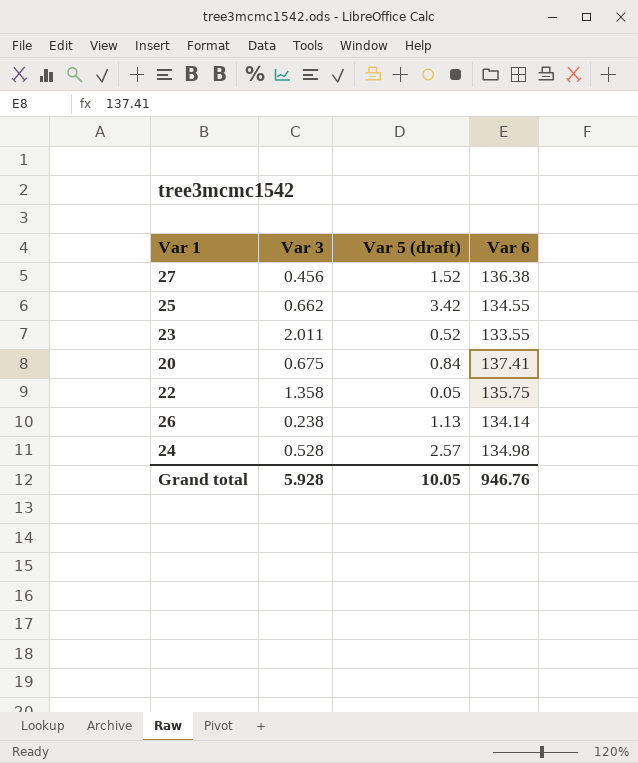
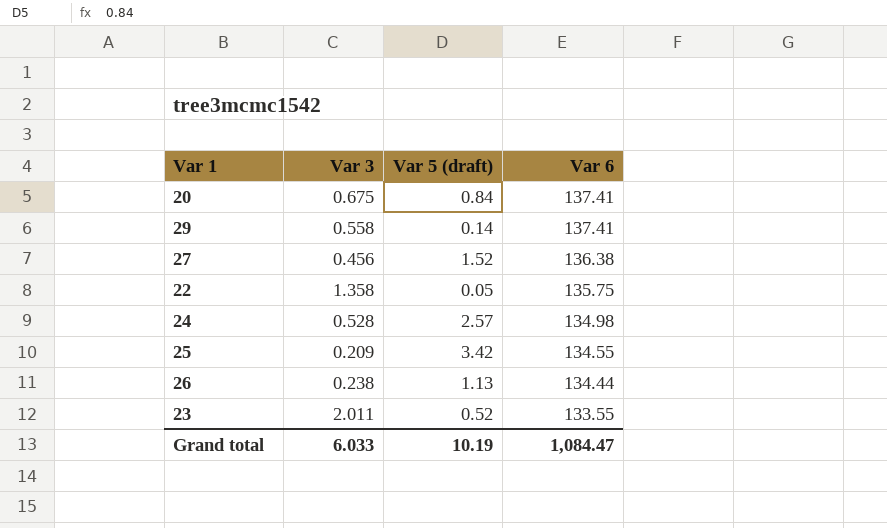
row order: none -> Var 6 descending
row 29: none -> 0.558 | 0.14 | 137.41
25 | Var 3: 0.662 -> 0.209
26 | Var 6: 134.14 -> 134.44
Grand total | Var 3: 5.928 -> 6.033
Grand total | Var 5 (draft): 10.05 -> 10.19
Grand total | Var 6: 946.76 -> 1,084.47

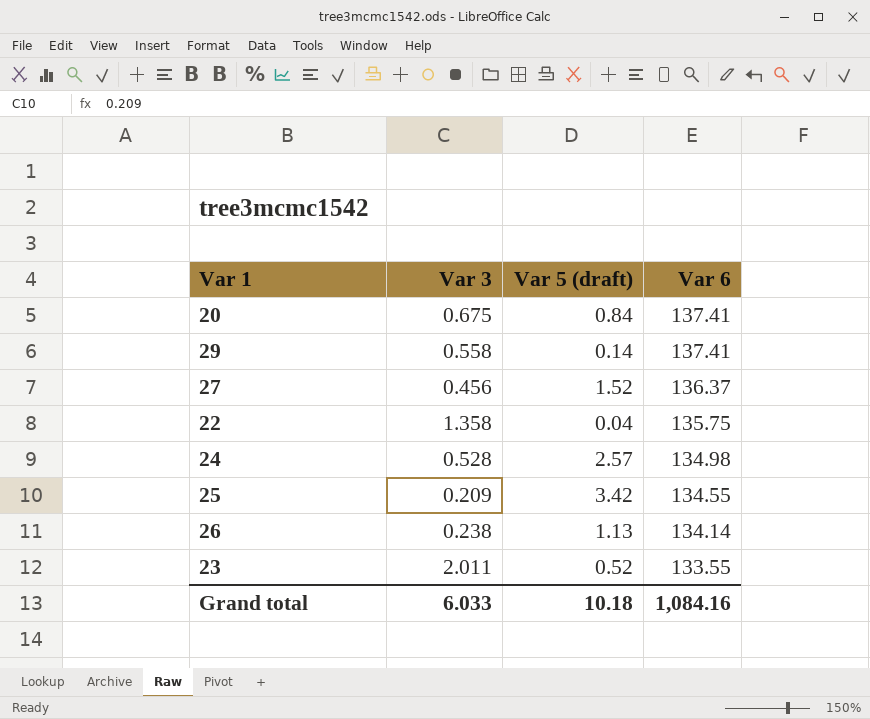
27 | Var 6: 136.38 -> 136.37
22 | Var 5 (draft): 0.05 -> 0.04
26 | Var 6: 134.44 -> 134.14
Grand total | Var 5 (draft): 10.19 -> 10.18
Grand total | Var 6: 1,084.47 -> 1,084.16

